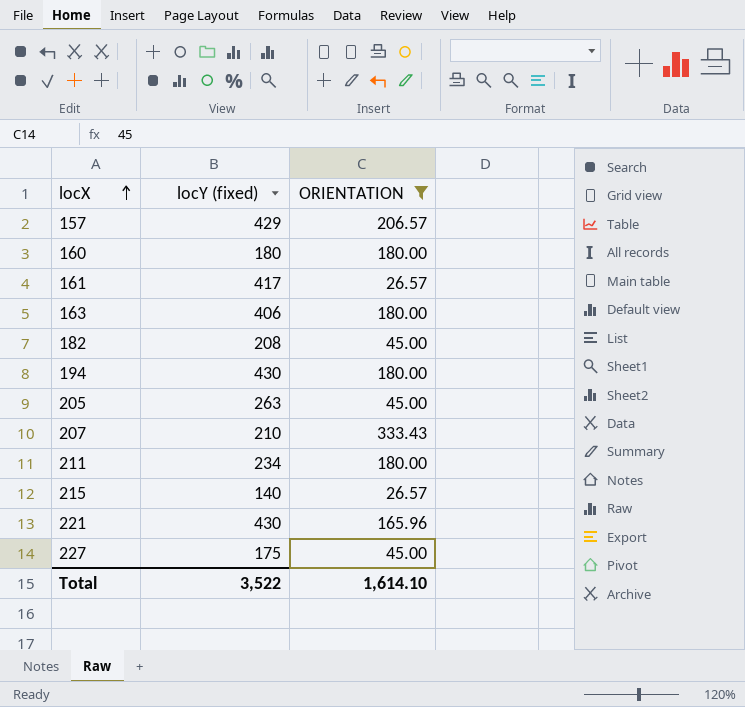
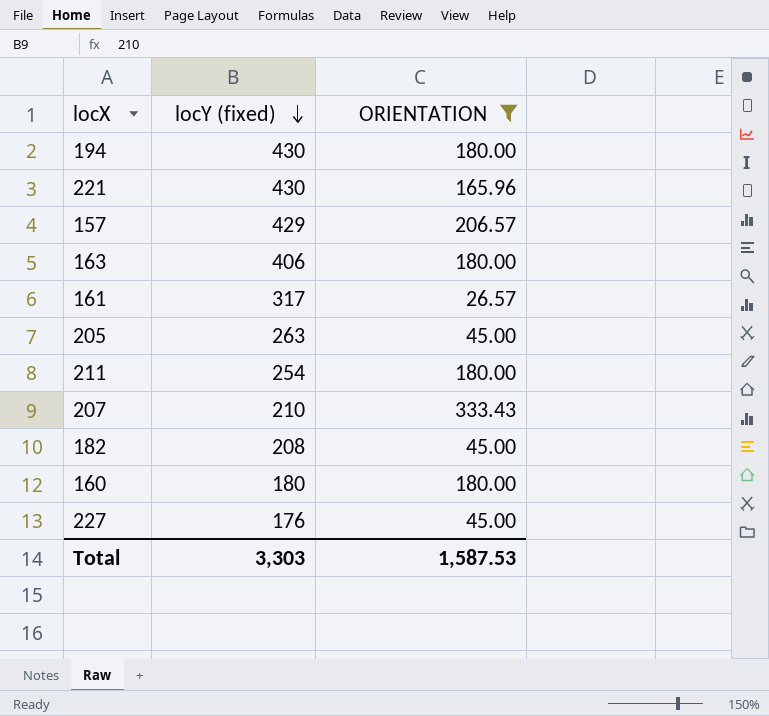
row order: locX ascending -> locY (fixed) descending
row 215: 140 | 26.57 -> none
161 | locY (fixed): 417 -> 317
211 | locY (fixed): 234 -> 254
227 | locY (fixed): 175 -> 176
Total | locY (fixed): 3,522 -> 3,303
Total | ORIENTATION: 1,614.10 -> 1,587.53

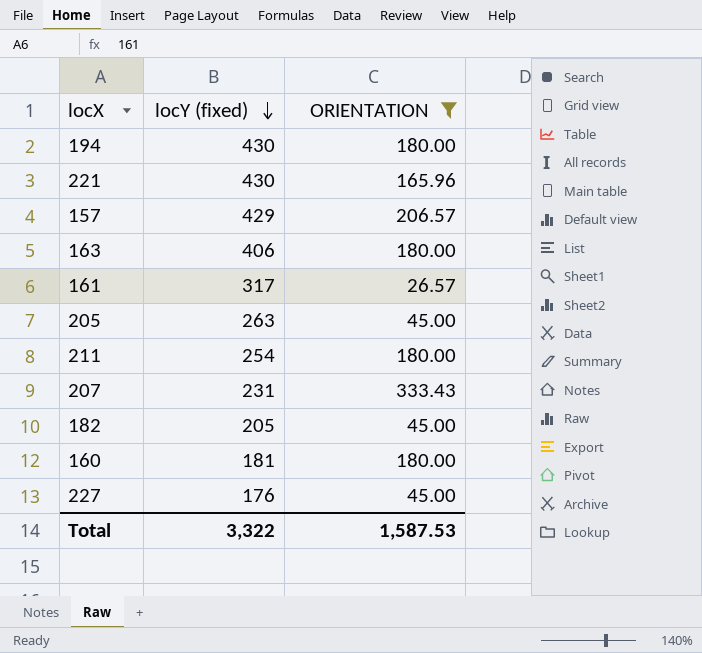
207 | locY (fixed): 210 -> 231
182 | locY (fixed): 208 -> 205
160 | locY (fixed): 180 -> 181
Total | locY (fixed): 3,303 -> 3,322

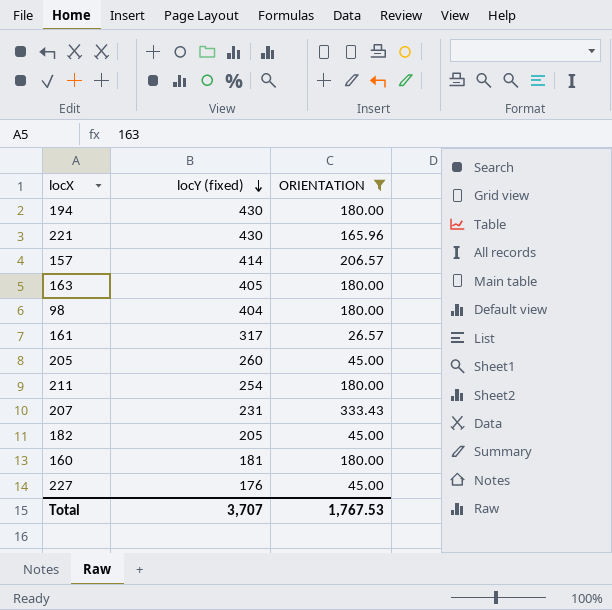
157 | locY (fixed): 429 -> 414
163 | locY (fixed): 406 -> 405
row 98: none -> 404 | 180.00
205 | locY (fixed): 263 -> 260
Total | locY (fixed): 3,322 -> 3,707
Total | ORIENTATION: 1,587.53 -> 1,767.53

